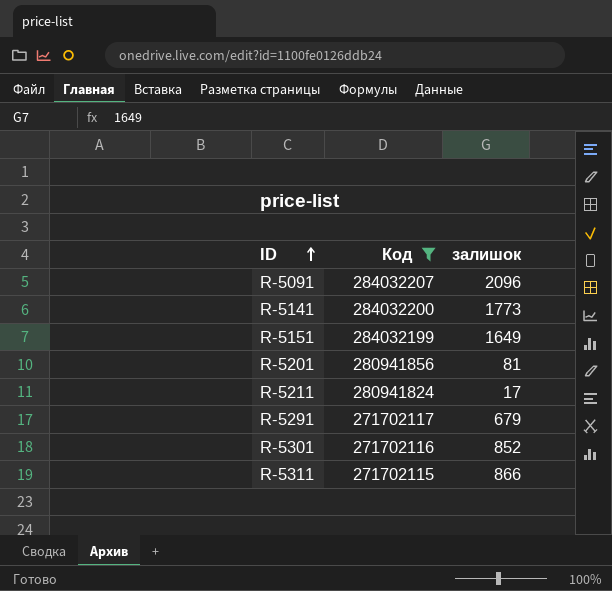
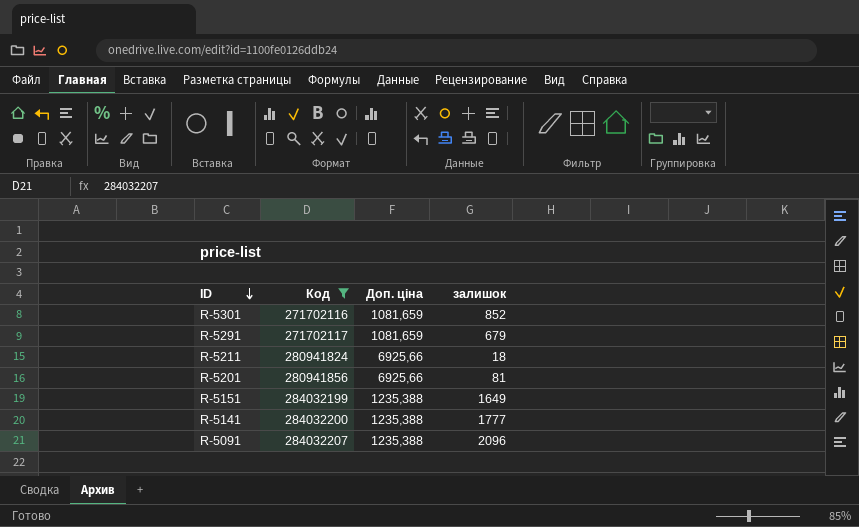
row order: ID ascending -> ID descending
column Доп. ціна | position: none -> 3
row R-5311: 271702115 | 866 -> none
R-5211 | залишок: 17 -> 18
R-5141 | залишок: 1773 -> 1777

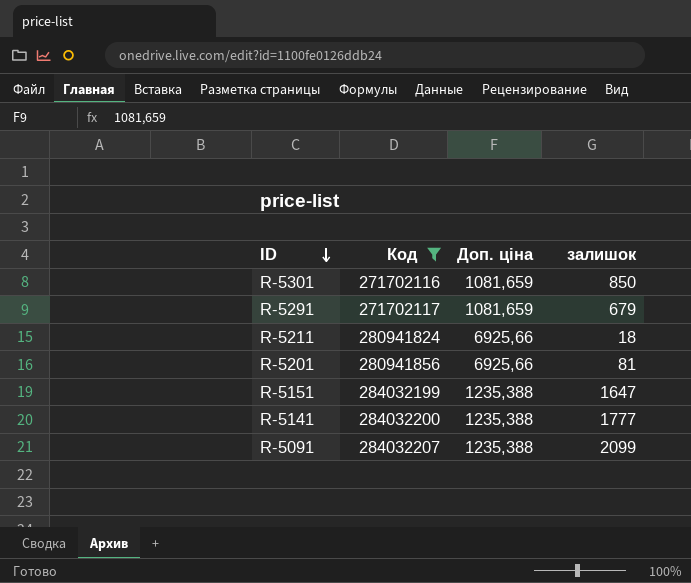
R-5301 | залишок: 852 -> 850
R-5151 | залишок: 1649 -> 1647
R-5091 | залишок: 2096 -> 2099

